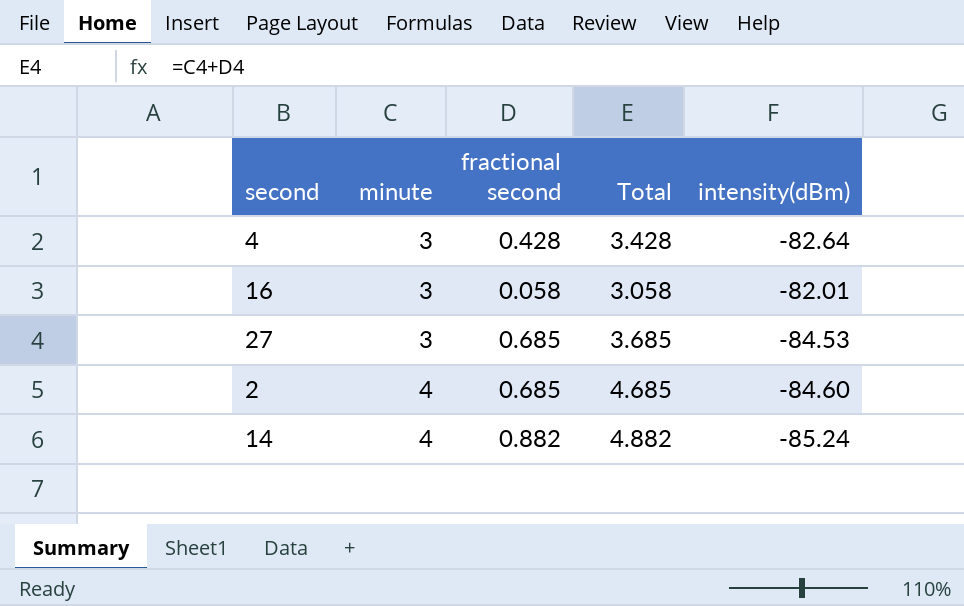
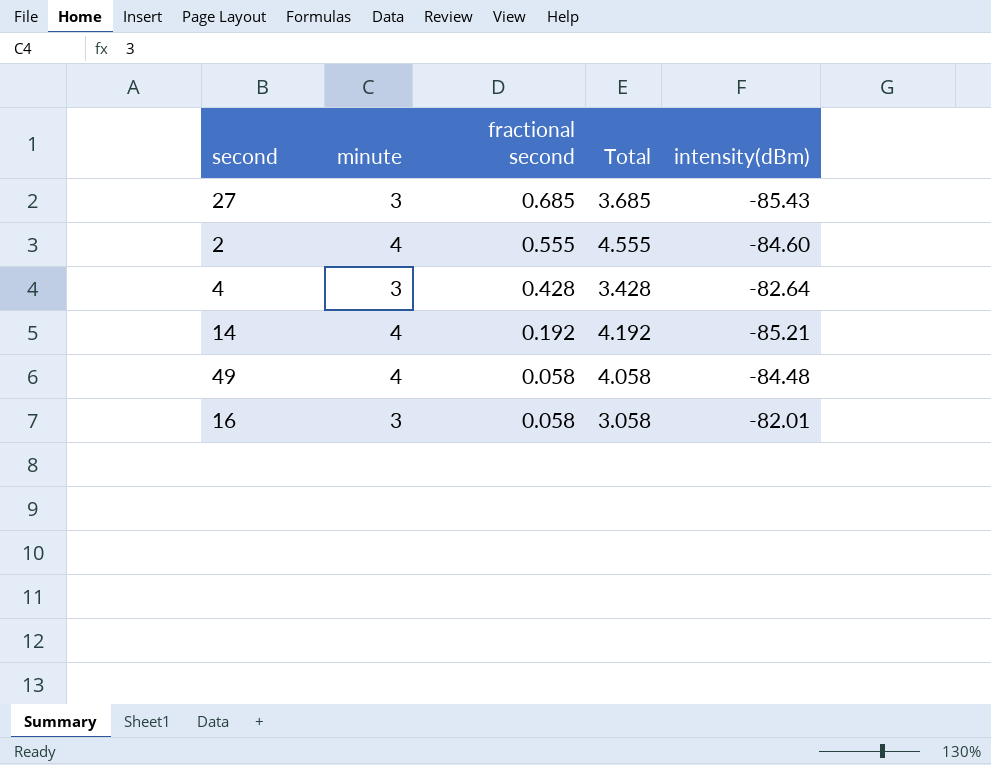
row order: minute ascending -> fractional second descending
27 | intensity(dBm): -84.53 -> -85.43
2 | fractional second: 0.685 -> 0.555
2 | Total: 4.685 -> 4.555
14 | fractional second: 0.882 -> 0.192
14 | Total: 4.882 -> 4.192
14 | intensity(dBm): -85.24 -> -85.21
row 49: none -> 4 | 0.058 | 4.058 | -84.48

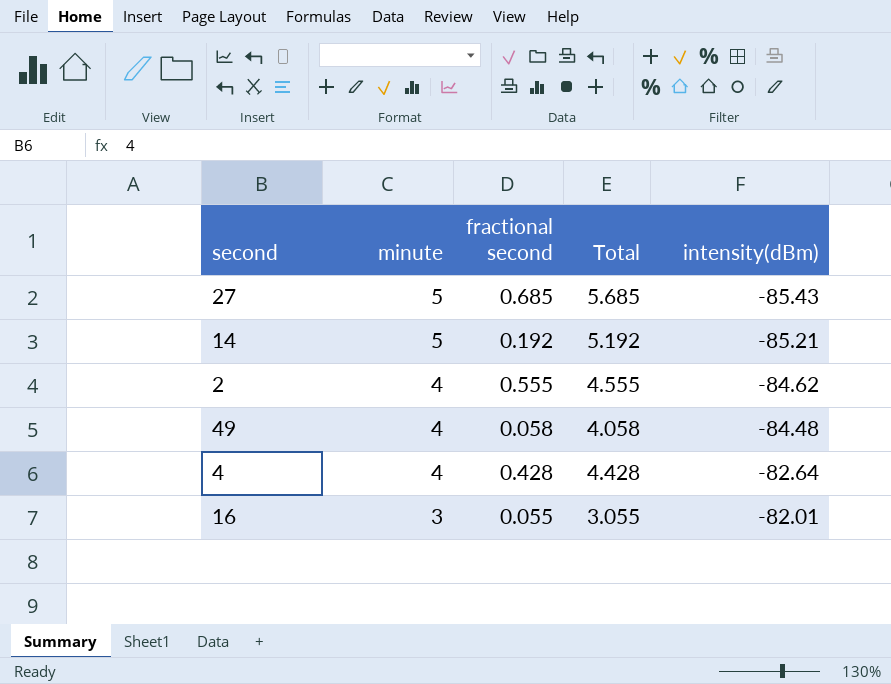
row order: fractional second descending -> minute descending
27 | minute: 3 -> 5
27 | Total: 3.685 -> 5.685
14 | minute: 4 -> 5
14 | Total: 4.192 -> 5.192
2 | intensity(dBm): -84.60 -> -84.62
4 | minute: 3 -> 4
4 | Total: 3.428 -> 4.428
16 | fractional second: 0.058 -> 0.055
16 | Total: 3.058 -> 3.055

